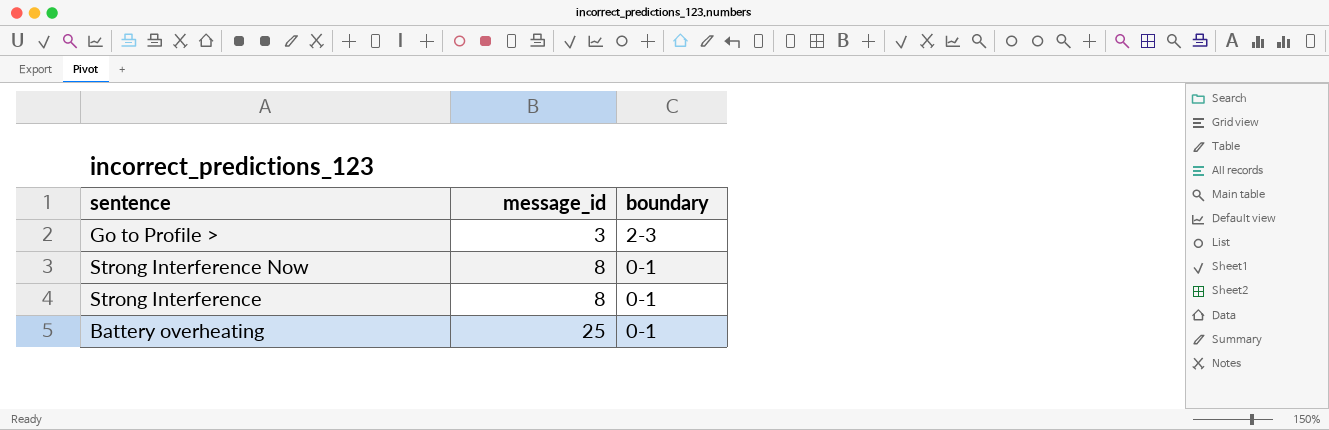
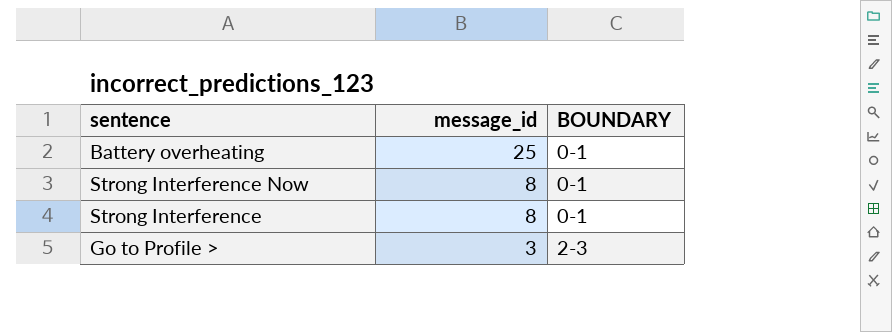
row order: message_id ascending -> message_id descending
column name: boundary -> BOUNDARY

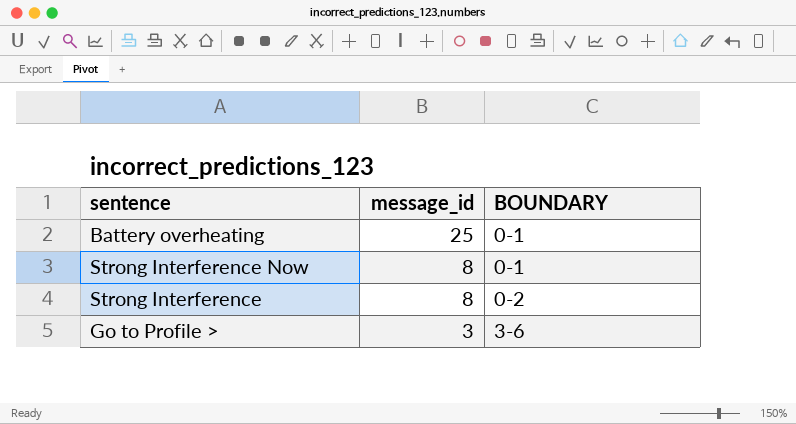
Strong Interference | BOUNDARY: 0-1 -> 0-2
Go to Profile > | BOUNDARY: 2-3 -> 3-6

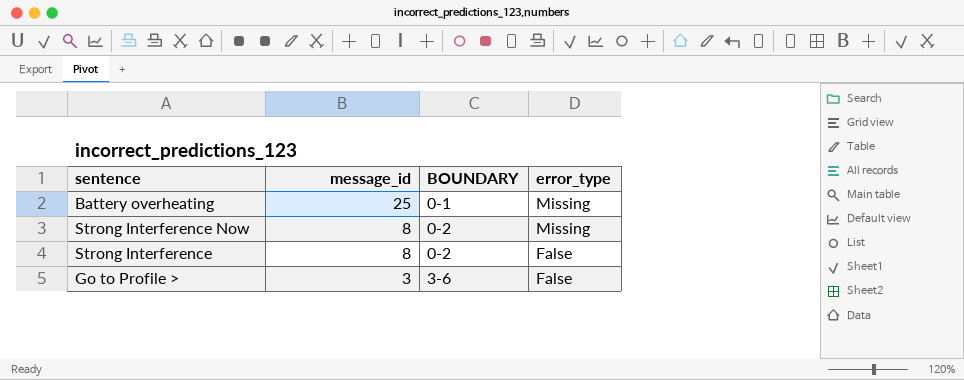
column error_type | position: none -> 4
Strong Interference Now | BOUNDARY: 0-1 -> 0-2

